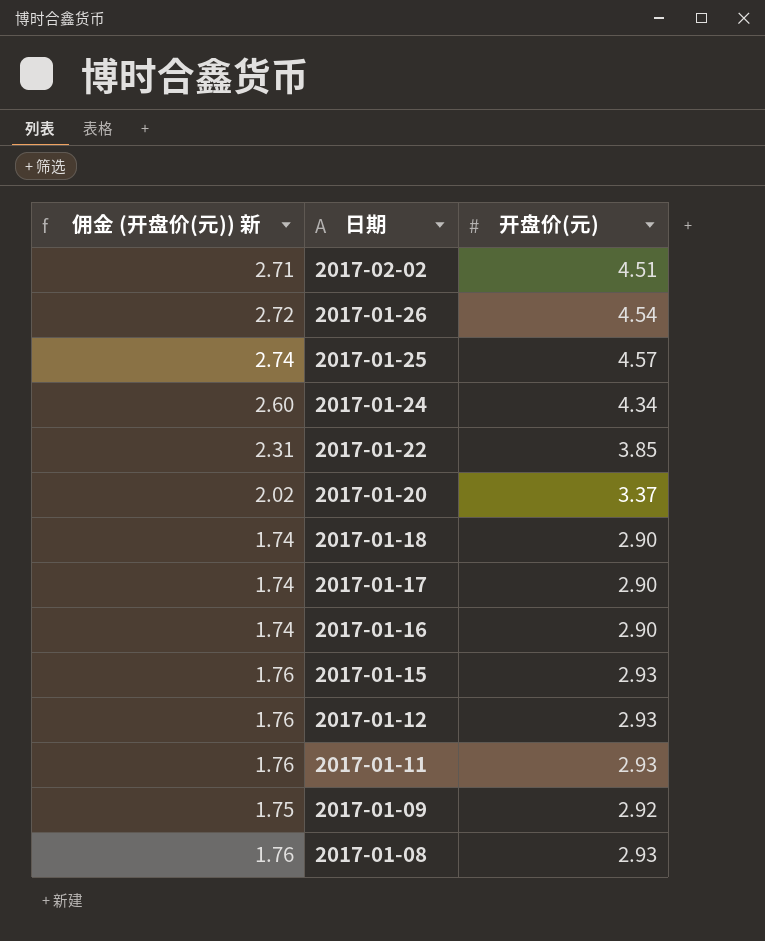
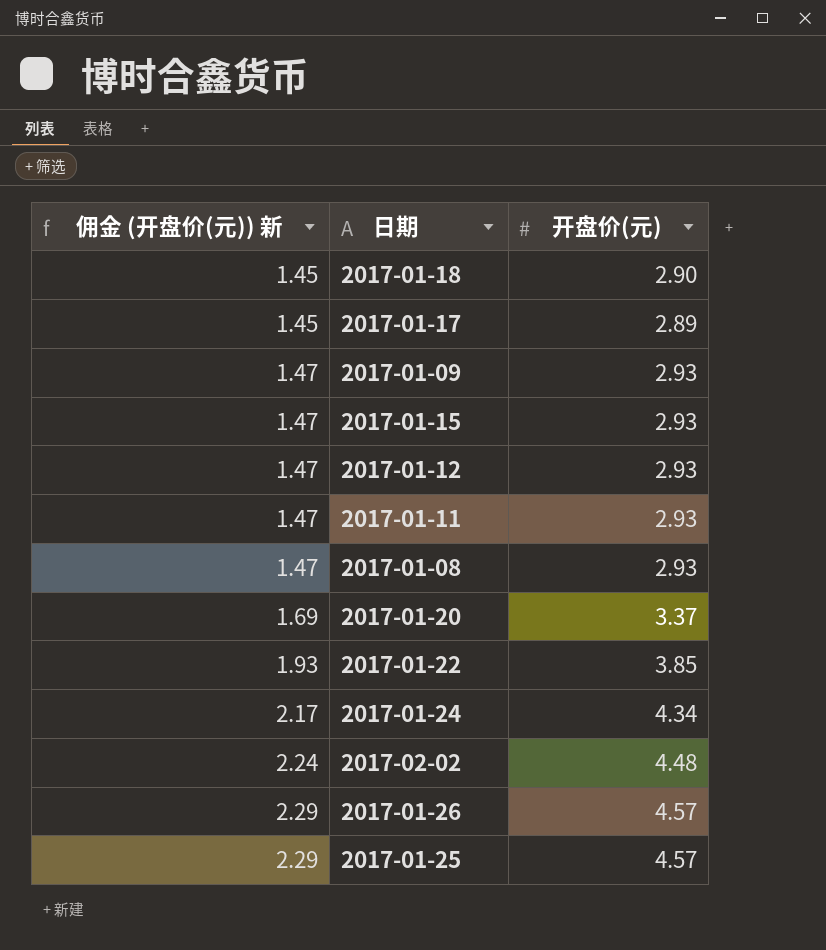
row order: 日期 descending -> 佣金 (开盘价(元)) 新 ascending
column 佣金 (开盘价(元)) 新 | formula: [开盘价(元)] * 0.6 -> [开盘价(元)] * 0.5
row 2017-01-16: 1.74 | 2.90 -> none
2017-01-17 | 开盘价(元): 2.90 -> 2.89
2017-01-09 | 开盘价(元): 2.92 -> 2.93
2017-02-02 | 开盘价(元): 4.51 -> 4.48
2017-01-26 | 开盘价(元): 4.54 -> 4.57

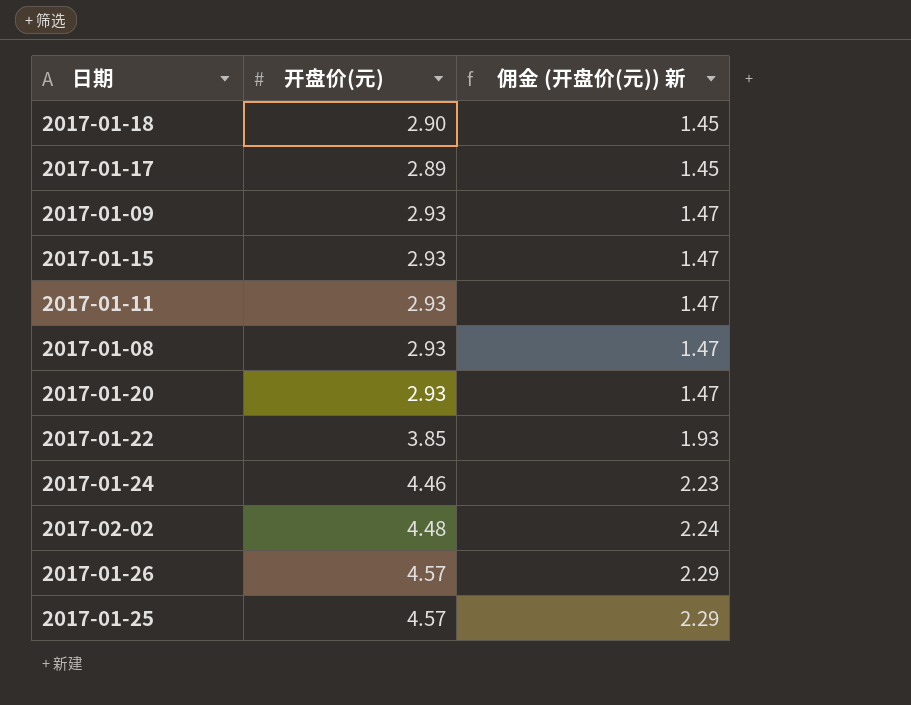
column 佣金 (开盘价(元)) 新 | position: 1 -> 3
row 2017-01-12: 1.47 | 2.93 -> none
2017-01-20 | 开盘价(元): 3.37 -> 2.93
2017-01-20 | 佣金 (开盘价(元)) 新: 1.69 -> 1.47
2017-01-24 | 开盘价(元): 4.34 -> 4.46
2017-01-24 | 佣金 (开盘价(元)) 新: 2.17 -> 2.23

